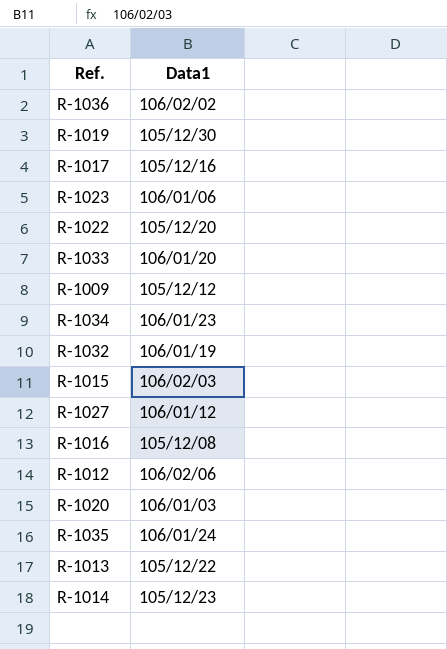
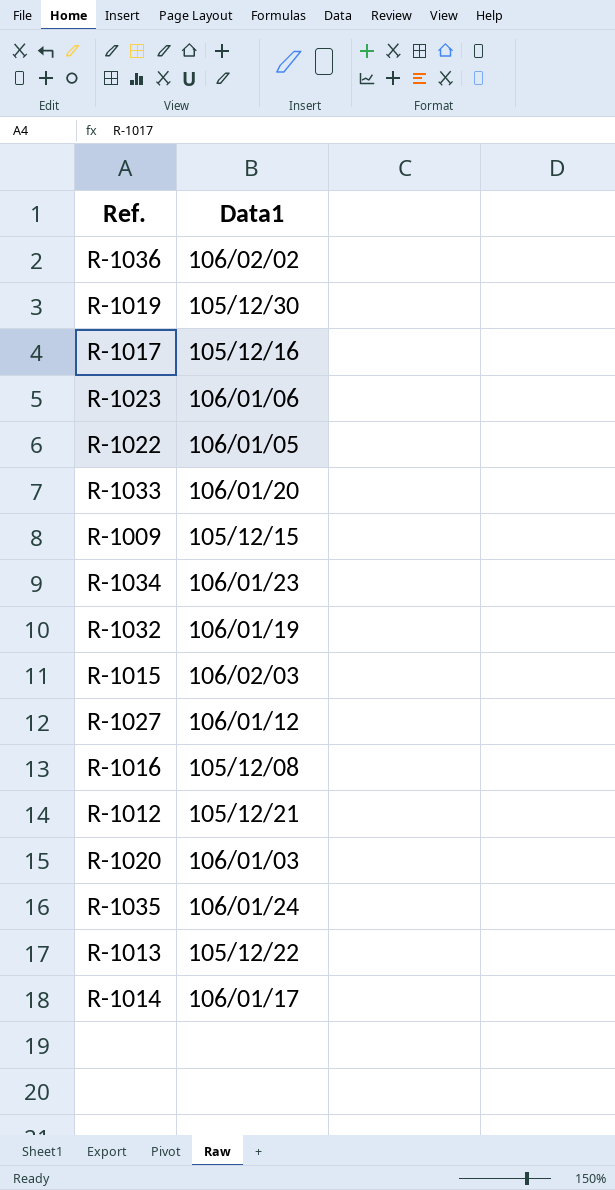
R-1022 | Data1: 105/12/20 -> 106/01/05
R-1009 | Data1: 105/12/12 -> 105/12/15
R-1012 | Data1: 106/02/06 -> 105/12/21
R-1014 | Data1: 105/12/23 -> 106/01/17

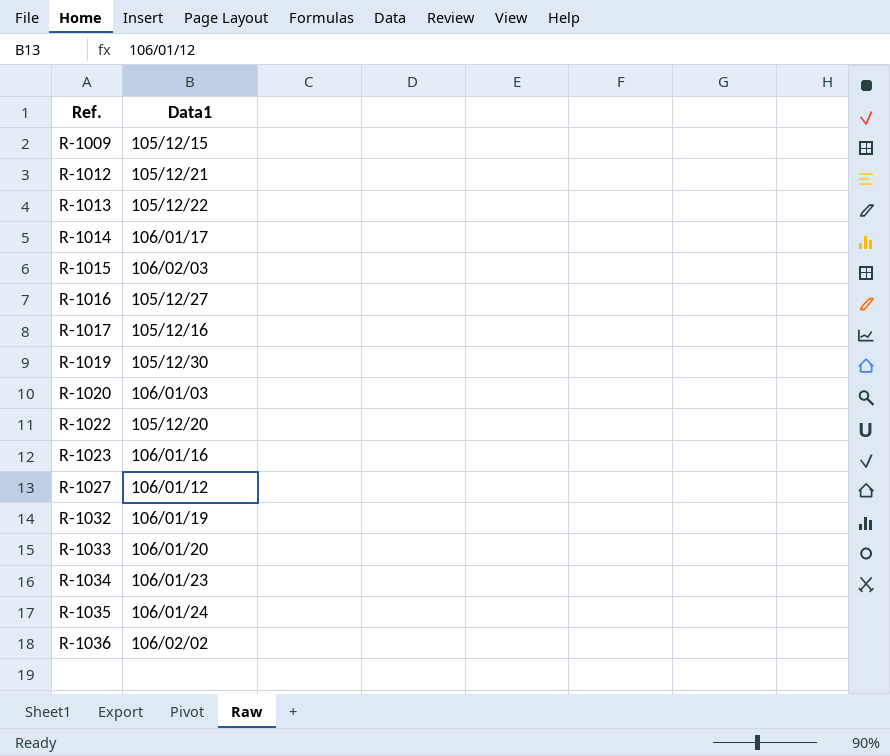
row order: none -> Ref. ascending
R-1016 | Data1: 105/12/08 -> 105/12/27
R-1022 | Data1: 106/01/05 -> 105/12/20
R-1023 | Data1: 106/01/06 -> 106/01/16

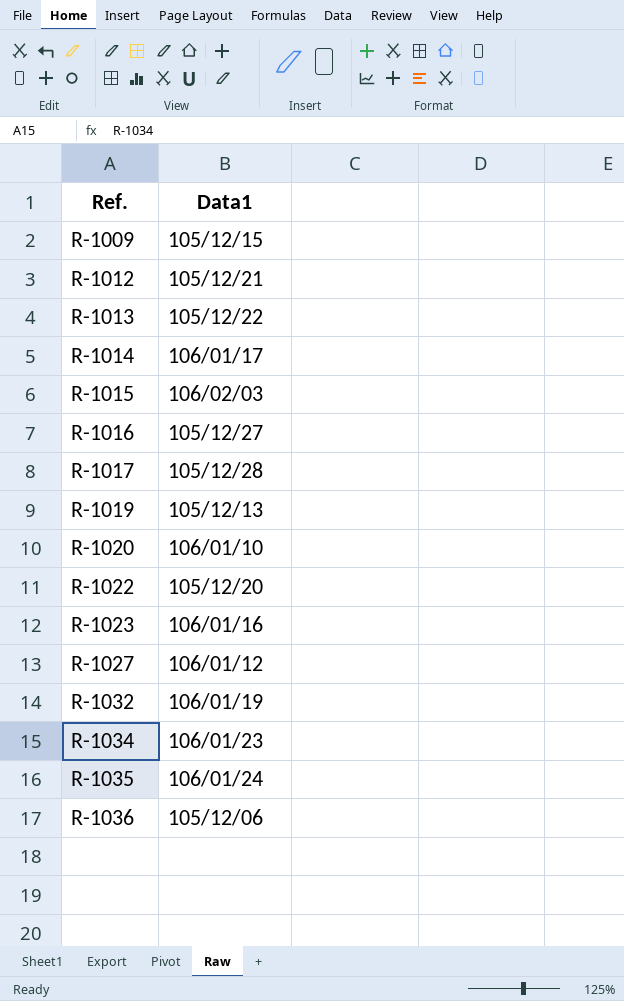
row R-1033: 106/01/20 -> none
R-1017 | Data1: 105/12/16 -> 105/12/28
R-1019 | Data1: 105/12/30 -> 105/12/13
R-1020 | Data1: 106/01/03 -> 106/01/10
R-1036 | Data1: 106/02/02 -> 105/12/06

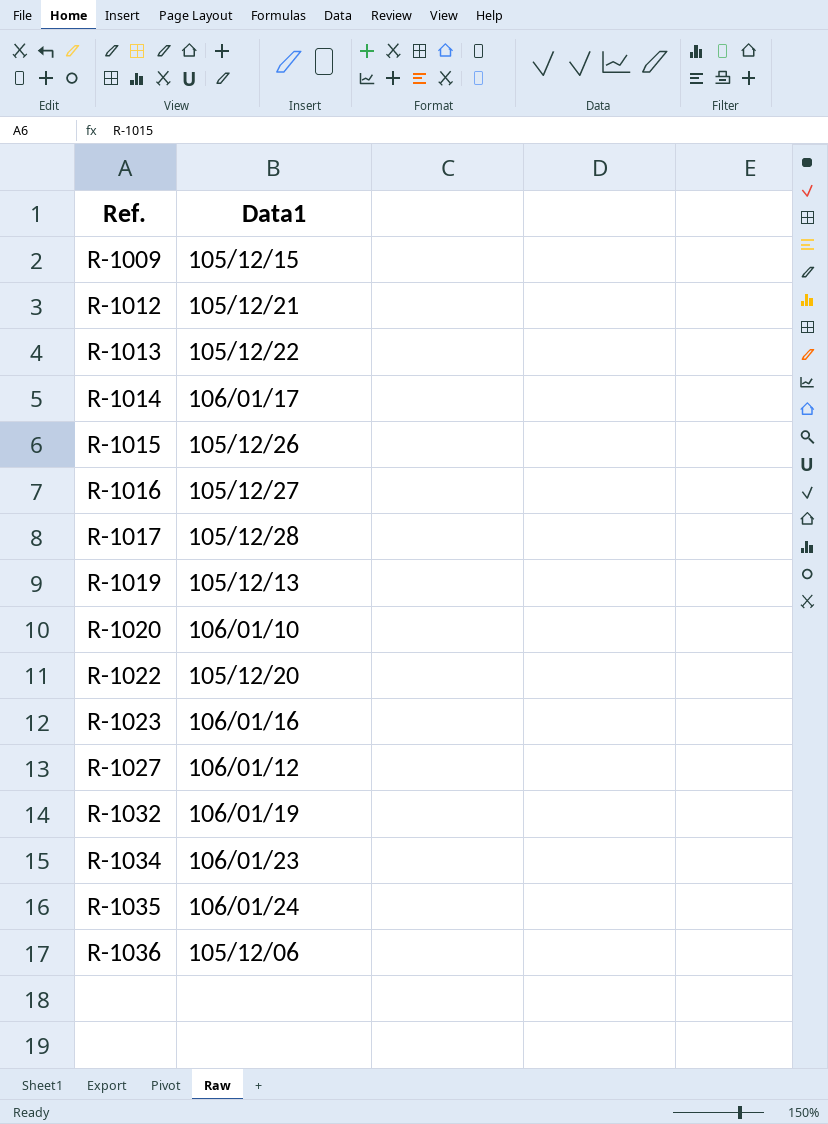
R-1015 | Data1: 106/02/03 -> 105/12/26

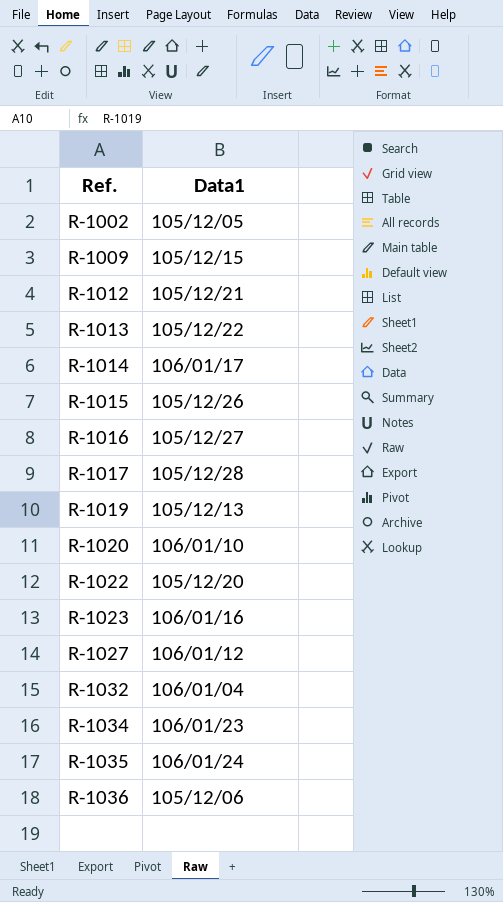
row R-1002: none -> 105/12/05
R-1032 | Data1: 106/01/19 -> 106/01/04

